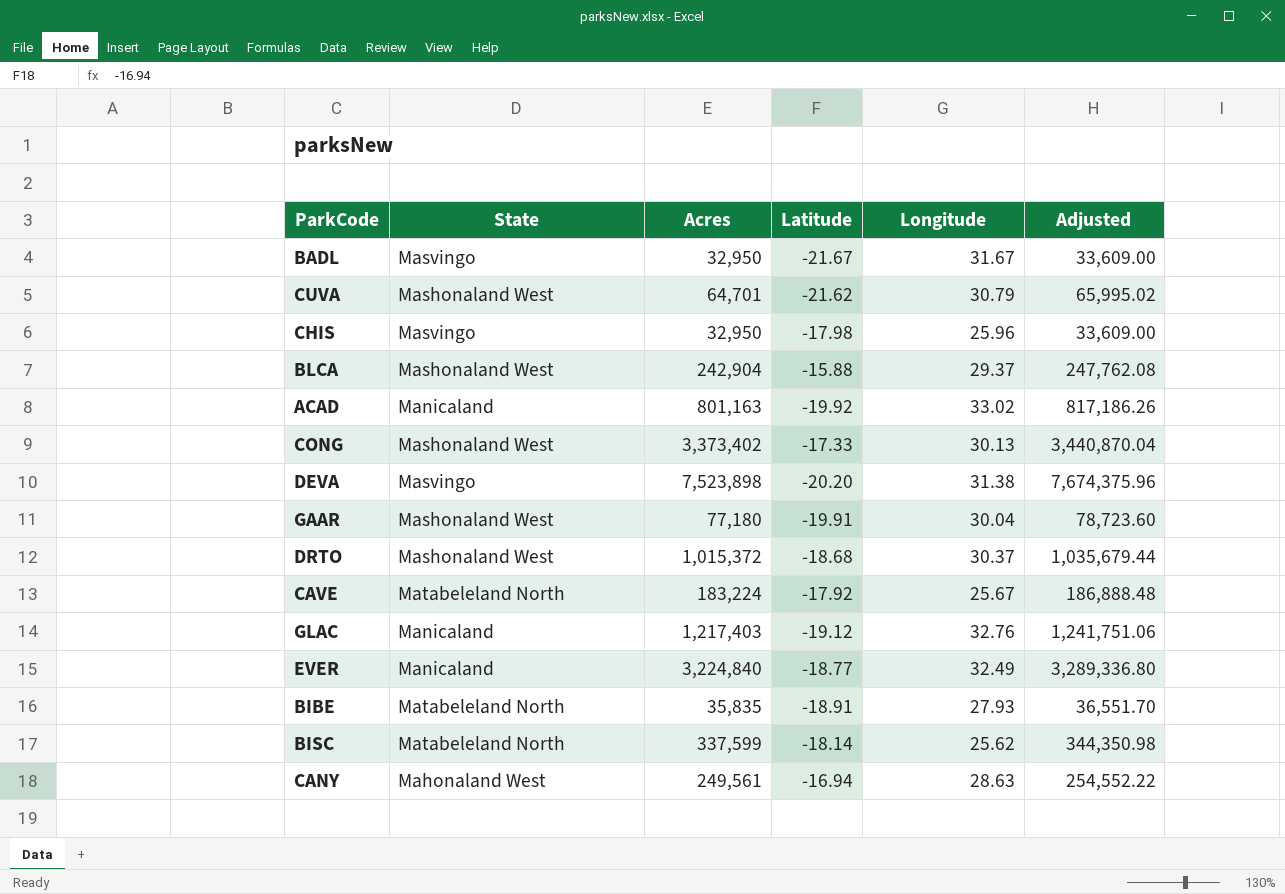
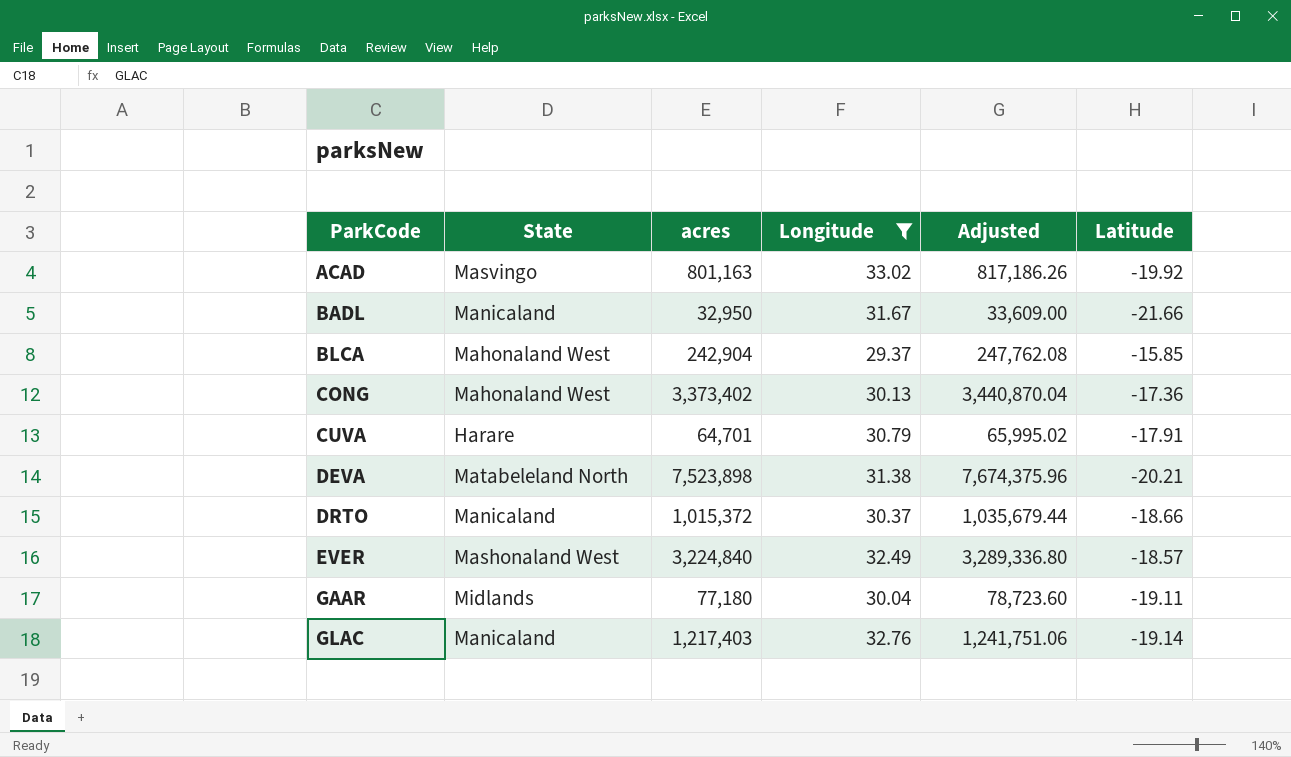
filter: none -> Longitude >= 29.37
row order: none -> ParkCode ascending
column name: Acres -> acres
column Latitude | position: 4 -> 6
ACAD | State: Manicaland -> Masvingo
BADL | State: Masvingo -> Manicaland
BADL | Latitude: -21.67 -> -21.66
BLCA | State: Mashonaland West -> Mahonaland West
BLCA | Latitude: -15.88 -> -15.85
CONG | State: Mashonaland West -> Mahonaland West
CONG | Latitude: -17.33 -> -17.36
CUVA | State: Mashonaland West -> Harare
CUVA | Latitude: -21.62 -> -17.91
DEVA | State: Masvingo -> Matabeleland North
DEVA | Latitude: -20.20 -> -20.21
DRTO | State: Mashonaland West -> Manicaland
DRTO | Latitude: -18.68 -> -18.66
EVER | State: Manicaland -> Mashonaland West
EVER | Latitude: -18.77 -> -18.57
GAAR | State: Mashonaland West -> Midlands
GAAR | Latitude: -19.91 -> -19.11
GLAC | Latitude: -19.12 -> -19.14

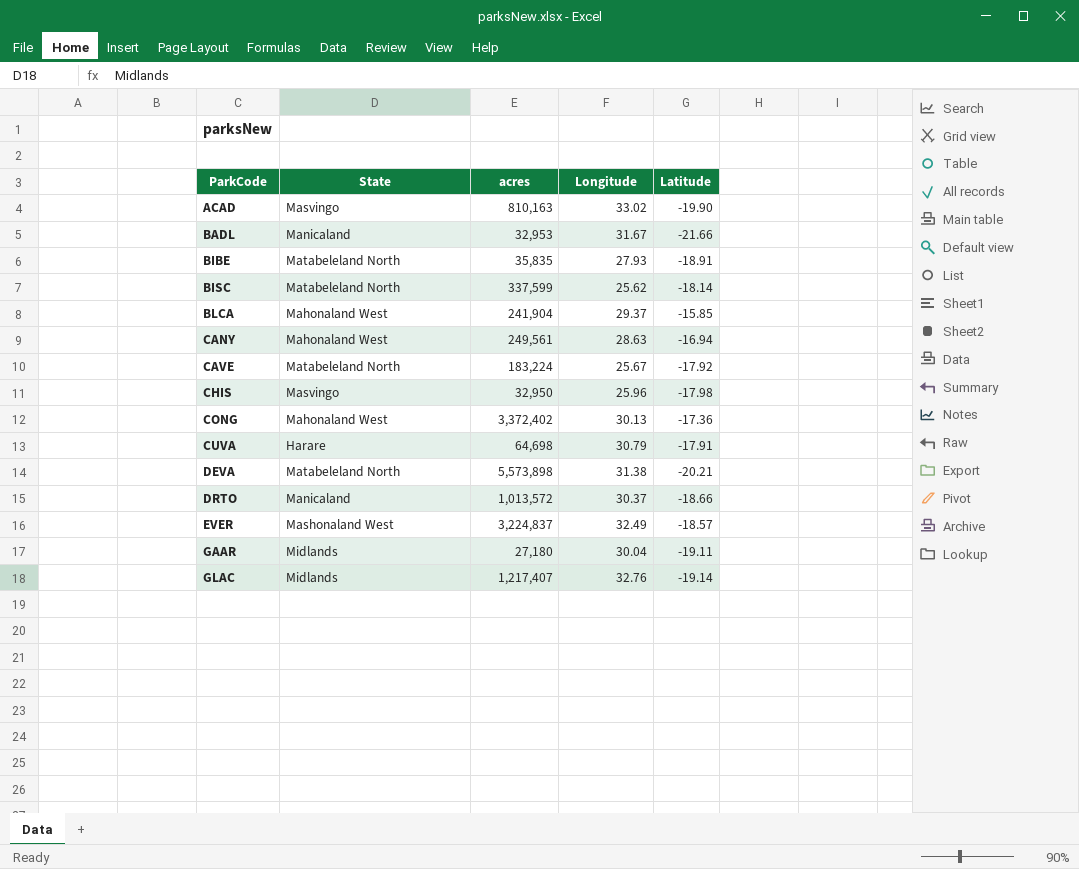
filter: Longitude >= 29.37 -> none
column Adjusted | formula: [acres] * 1.02 -> none
ACAD | acres: 801,163 -> 810,163
ACAD | Latitude: -19.92 -> -19.90
BADL | acres: 32,950 -> 32,953
BLCA | acres: 242,904 -> 241,904
CONG | acres: 3,373,402 -> 3,372,402
CUVA | acres: 64,701 -> 64,698
DEVA | acres: 7,523,898 -> 5,573,898
DRTO | acres: 1,015,372 -> 1,013,572
EVER | acres: 3,224,840 -> 3,224,837
GAAR | acres: 77,180 -> 27,180
GLAC | State: Manicaland -> Midlands
GLAC | acres: 1,217,403 -> 1,217,407

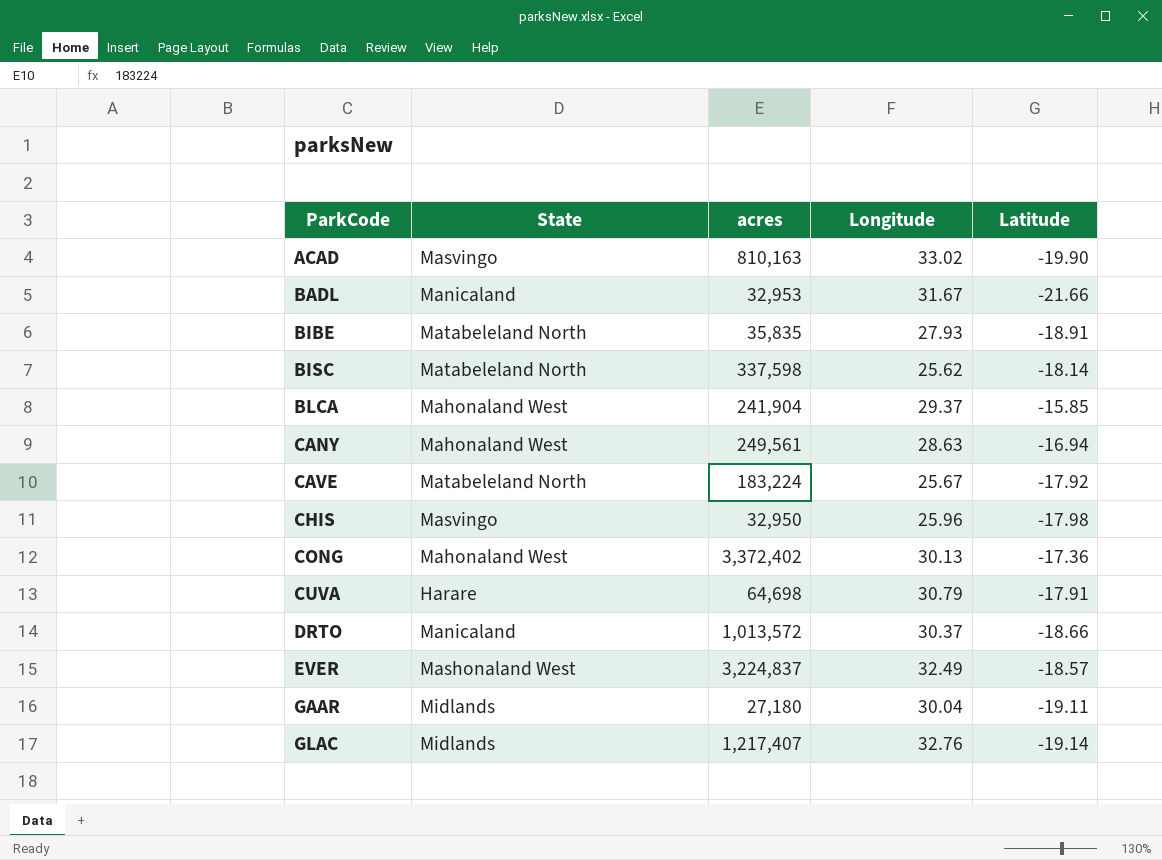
row DEVA: Matabeleland North | 5,573,898 | 31.38 | -20.21 -> none
BISC | acres: 337,599 -> 337,598

